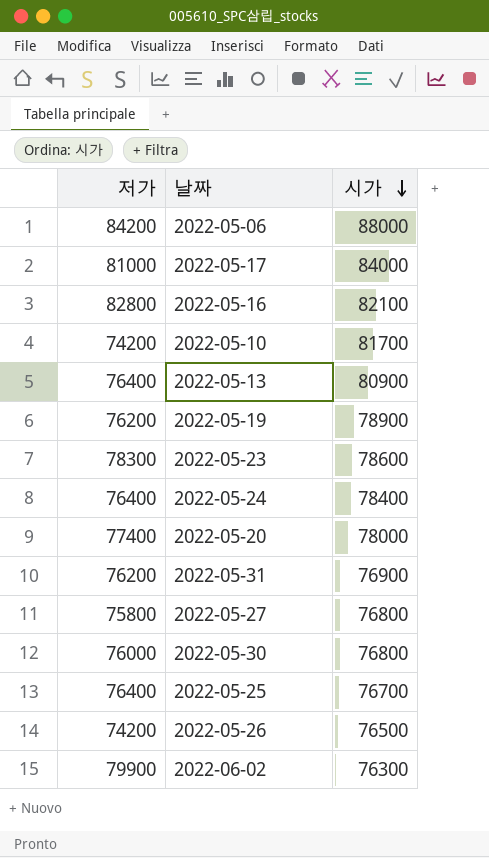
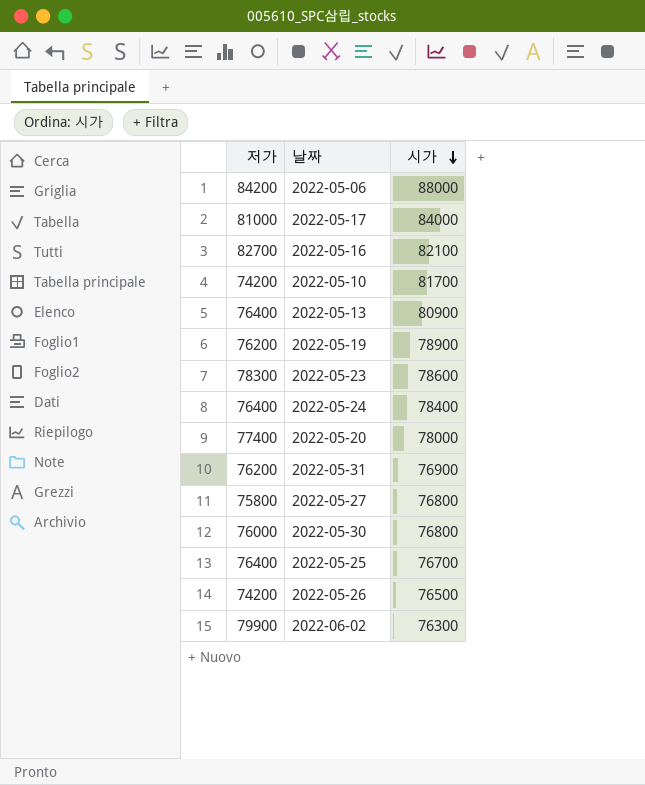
2022-05-16 | 저가: 82800 -> 82700

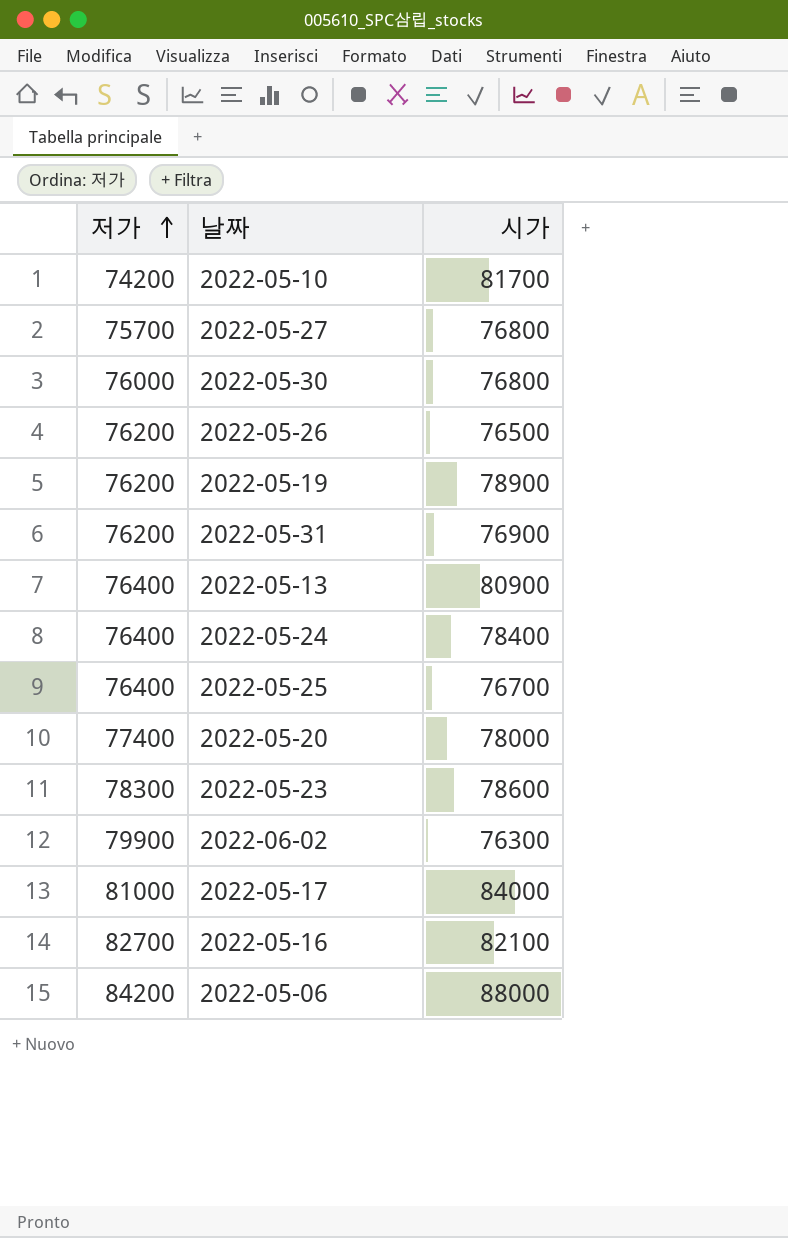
row order: 시가 descending -> 저가 ascending
2022-05-27 | 저가: 75800 -> 75700
2022-05-26 | 저가: 74200 -> 76200

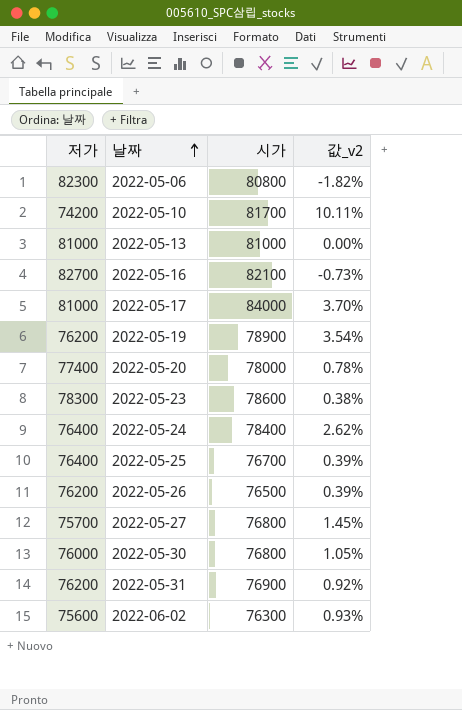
row order: 저가 ascending -> 날짜 ascending
column 값_v2 | formula: none -> ([시가] - [저가]) / [저가]
2022-05-06 | 저가: 84200 -> 82300
2022-05-06 | 시가: 88000 -> 80800
2022-05-13 | 저가: 76400 -> 81000
2022-05-13 | 시가: 80900 -> 81000
2022-06-02 | 저가: 79900 -> 75600

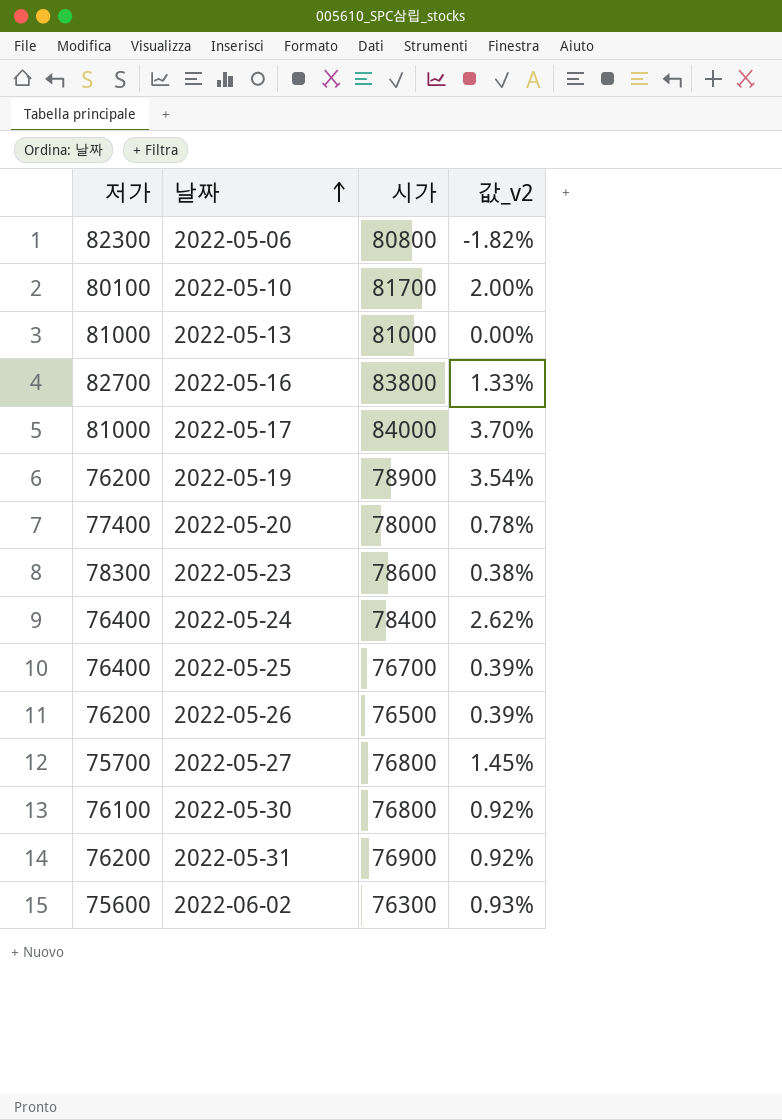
2022-05-10 | 저가: 74200 -> 80100
2022-05-10 | 값_v2: 10.11% -> 2.00%
2022-05-16 | 시가: 82100 -> 83800
2022-05-16 | 값_v2: -0.73% -> 1.33%
2022-05-30 | 저가: 76000 -> 76100
2022-05-30 | 값_v2: 1.05% -> 0.92%

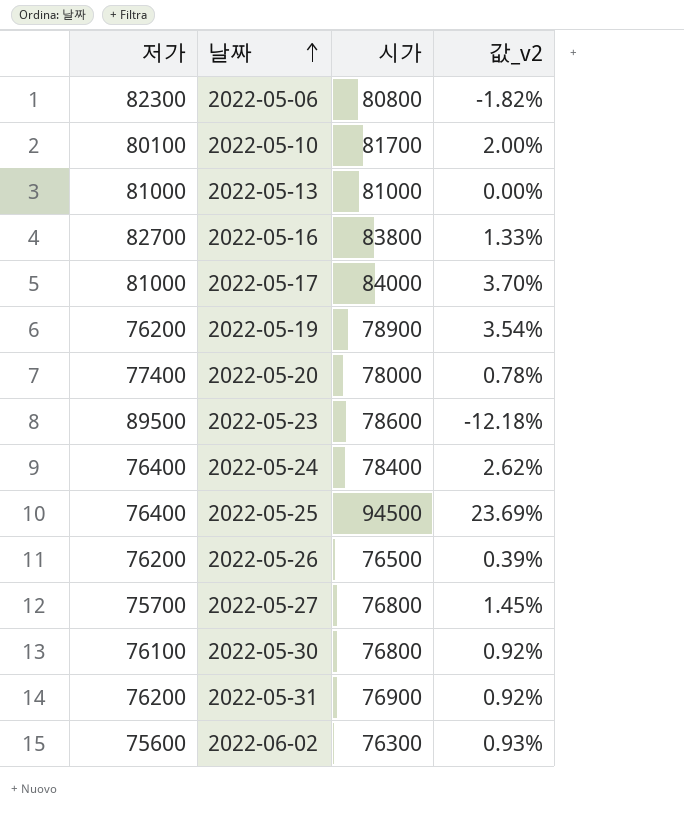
2022-05-23 | 저가: 78300 -> 89500
2022-05-23 | 값_v2: 0.38% -> -12.18%
2022-05-25 | 시가: 76700 -> 94500
2022-05-25 | 값_v2: 0.39% -> 23.69%

